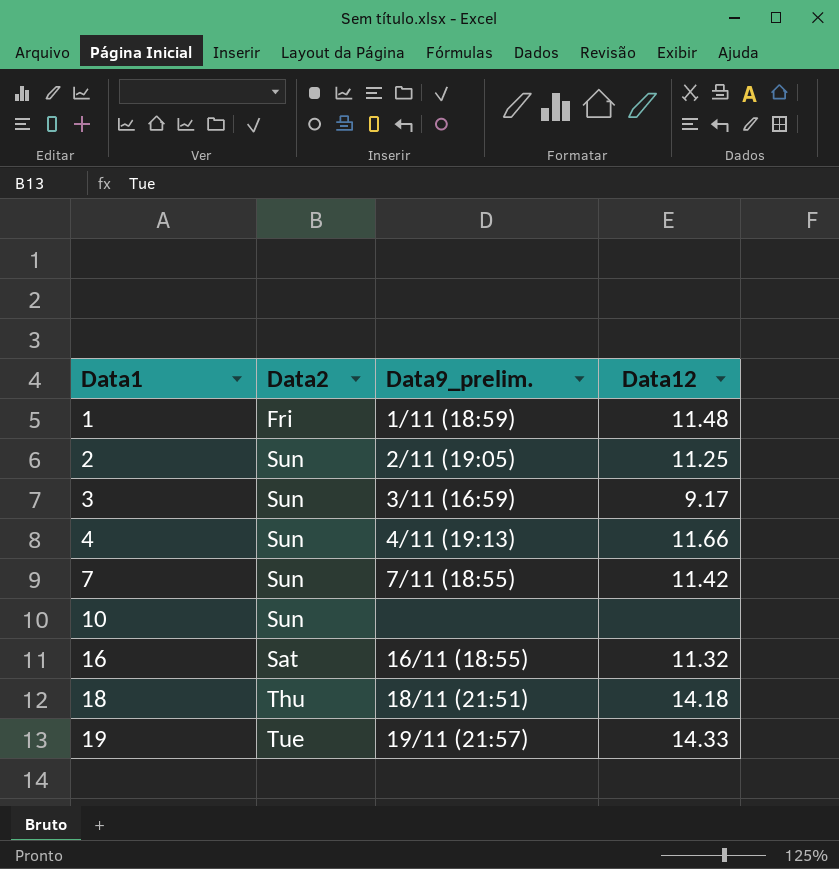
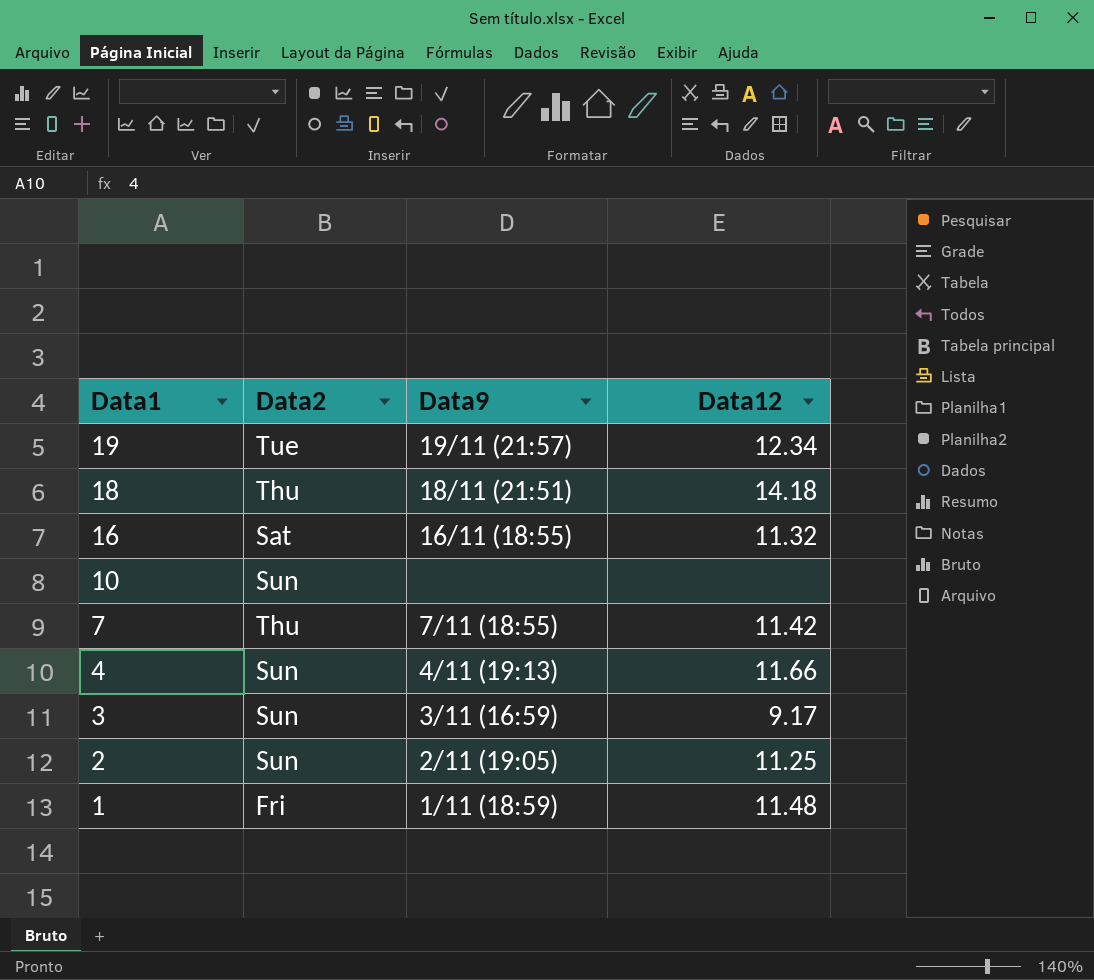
row order: Data1 ascending -> Data1 descending
column name: Data9_prelim. -> Data9
19 | Data12: 14.33 -> 12.34
7 | Data2: Sun -> Thu

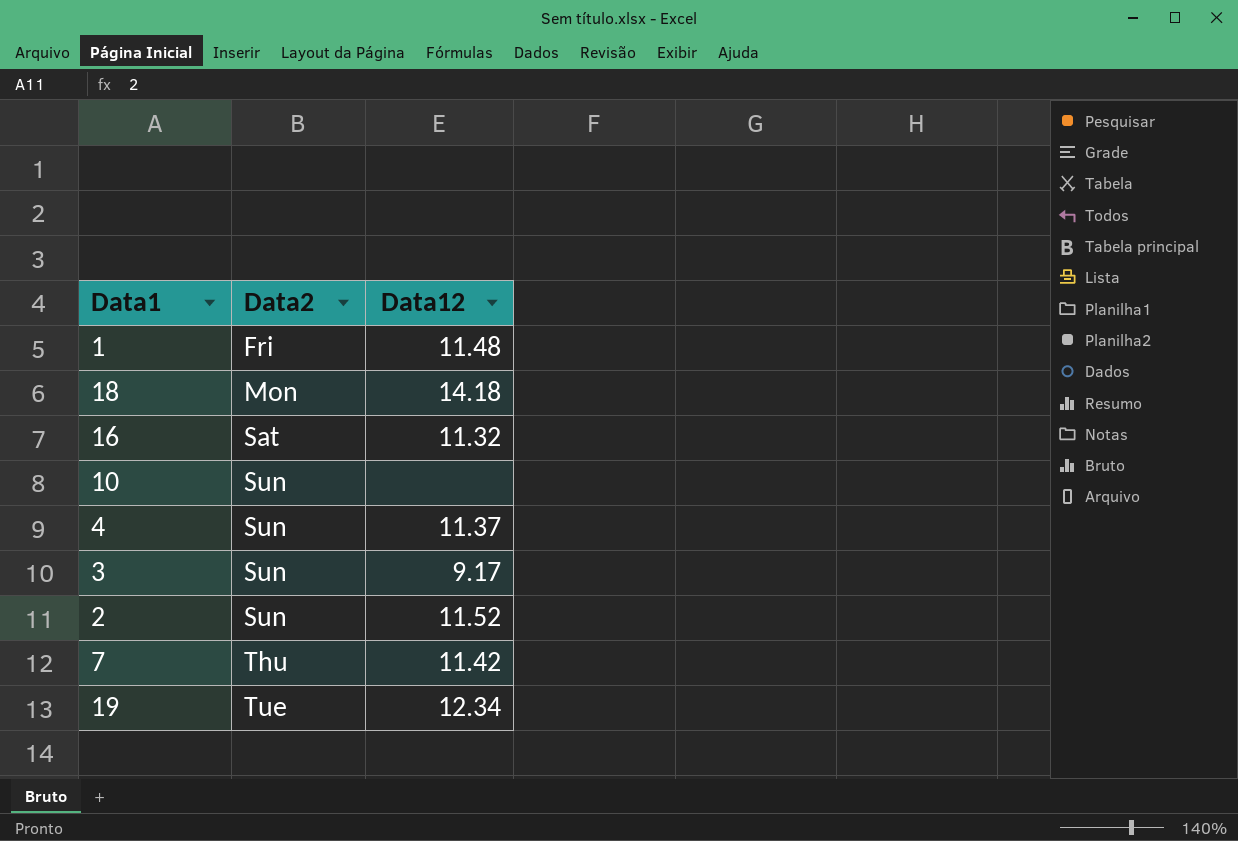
row order: Data1 descending -> Data2 ascending
column Data9 | position: 3 -> none
18 | Data2: Thu -> Mon
4 | Data12: 11.66 -> 11.37
2 | Data12: 11.25 -> 11.52

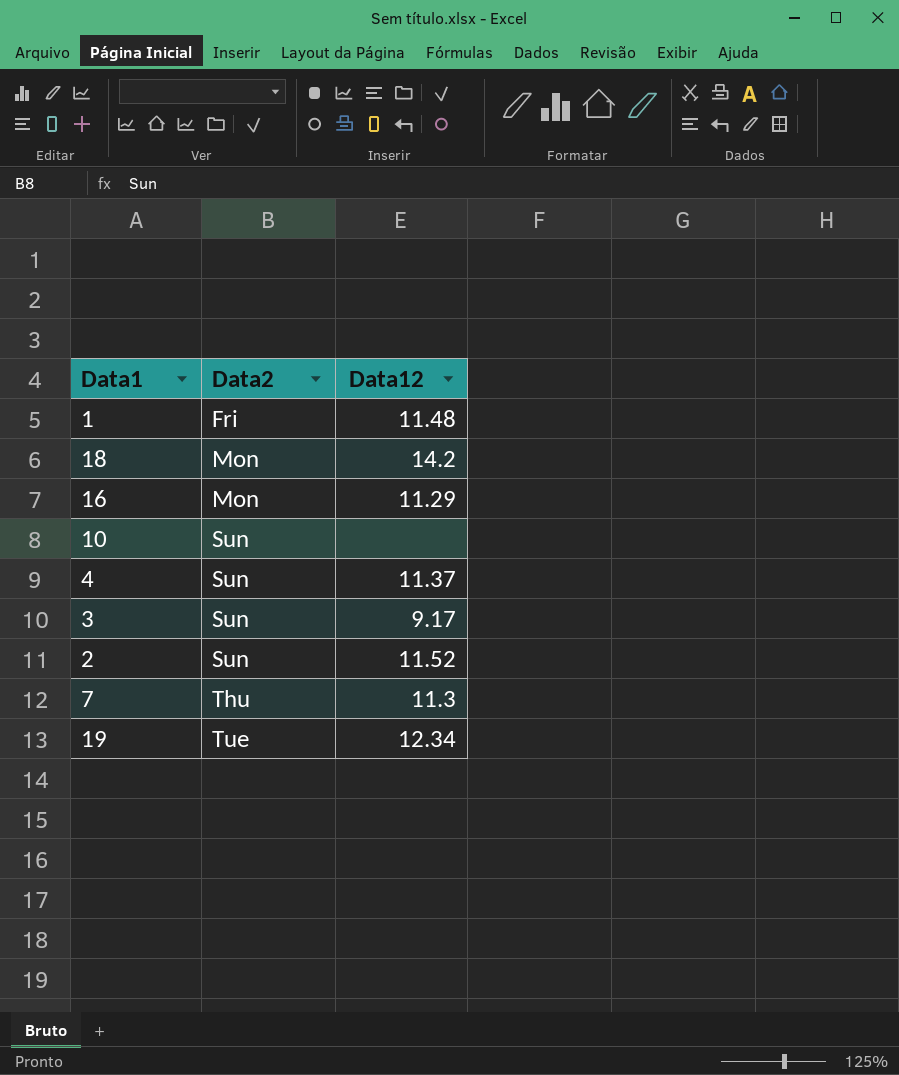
18 | Data12: 14.18 -> 14.2
16 | Data2: Sat -> Mon
16 | Data12: 11.32 -> 11.29
7 | Data12: 11.42 -> 11.3

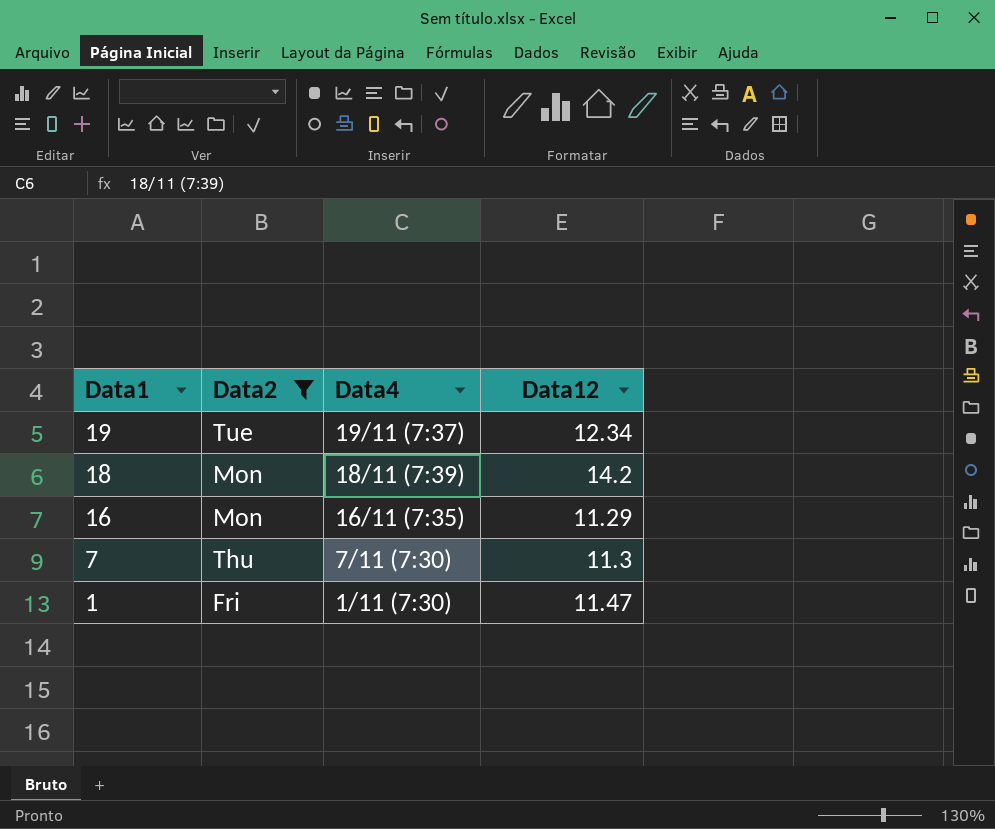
filter: none -> Data2 != Sun
row order: Data2 ascending -> Data1 descending
column Data4 | position: none -> 3
1 | Data12: 11.48 -> 11.47

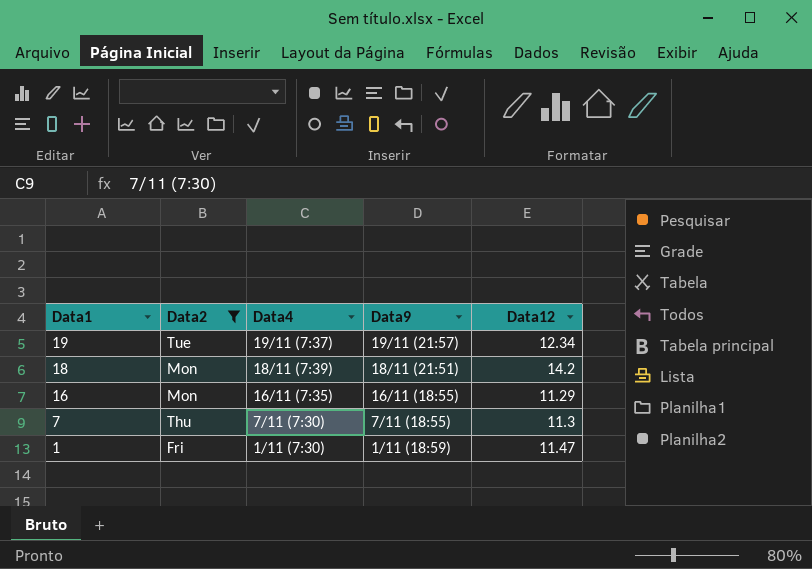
column Data9 | position: none -> 4

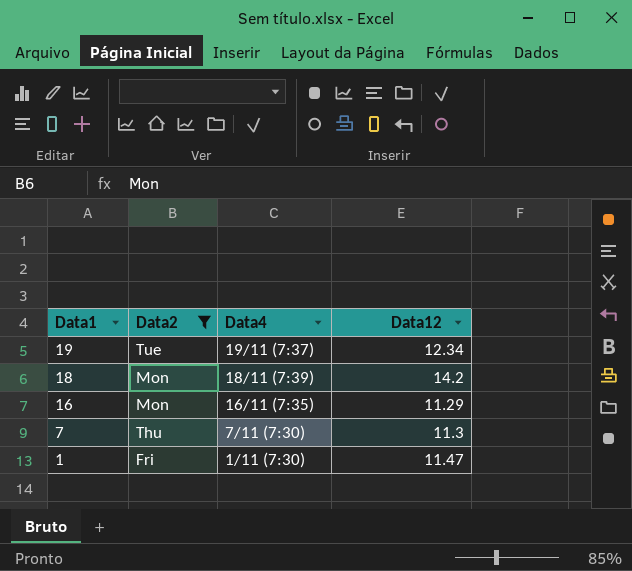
column Data9 | position: 4 -> none

